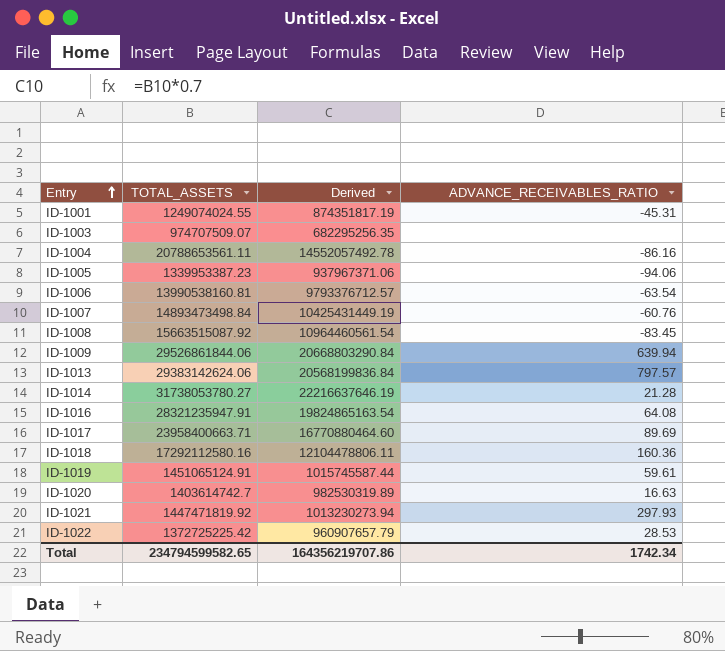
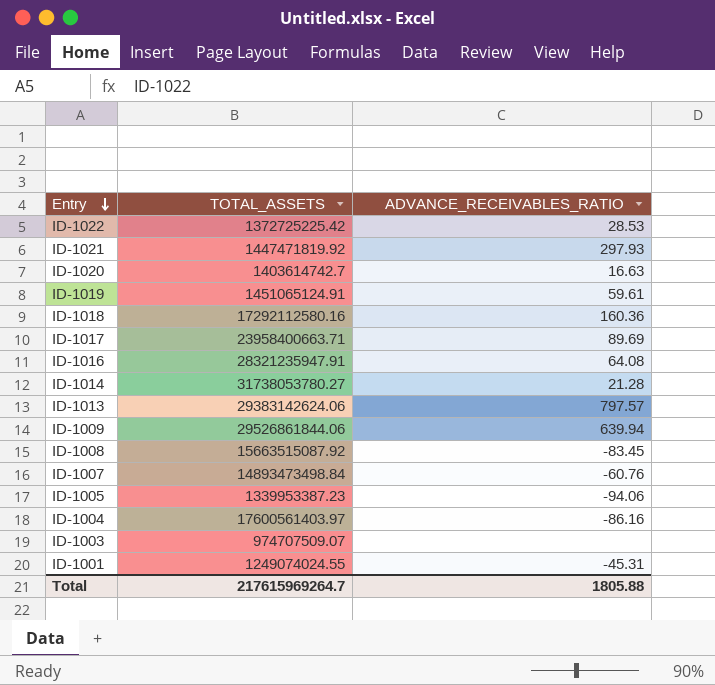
row order: Entry ascending -> Entry descending
column Derived | formula: [TOTAL_ASSETS] * 0.7 -> none
row ID-1006: 13990538160.81 | 9793376712.57 | -63.54 -> none
ID-1004 | TOTAL_ASSETS: 20788653561.11 -> 17600561403.97
Total | TOTAL_ASSETS: 234794599582.65 -> 217615969264.7
Total | ADVANCE_RECEIVABLES_RATIO: 1742.34 -> 1805.88

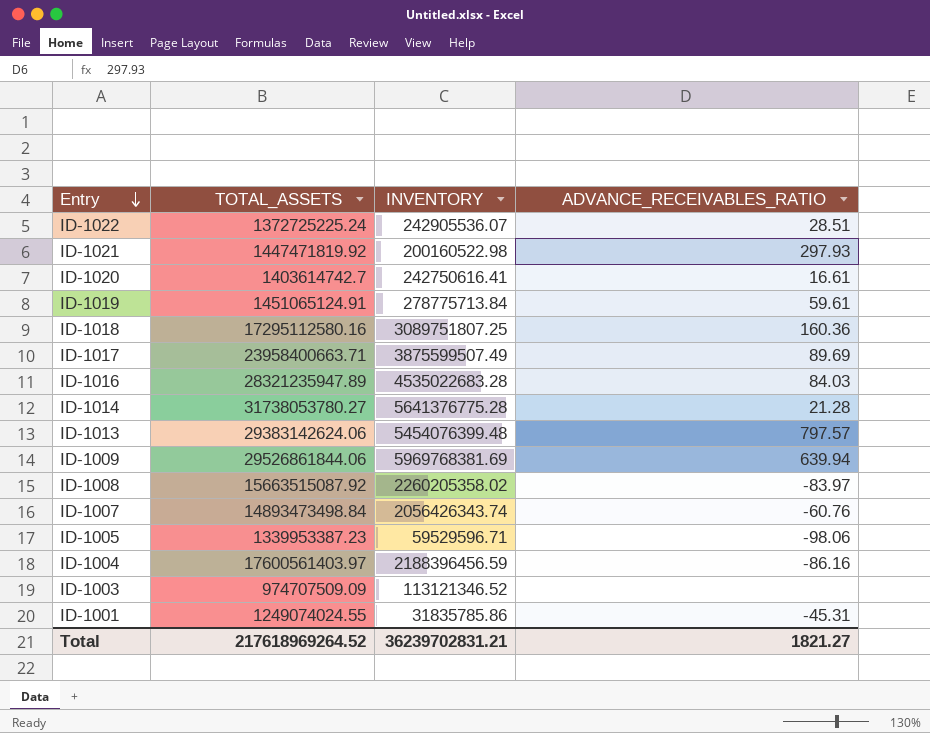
column INVENTORY | position: none -> 3
ID-1022 | TOTAL_ASSETS: 1372725225.42 -> 1372725225.24
ID-1022 | ADVANCE_RECEIVABLES_RATIO: 28.53 -> 28.51
ID-1020 | ADVANCE_RECEIVABLES_RATIO: 16.63 -> 16.61
ID-1018 | TOTAL_ASSETS: 17292112580.16 -> 17295112580.16
ID-1016 | TOTAL_ASSETS: 28321235947.91 -> 28321235947.89
ID-1016 | ADVANCE_RECEIVABLES_RATIO: 64.08 -> 84.03
ID-1008 | ADVANCE_RECEIVABLES_RATIO: -83.45 -> -83.97
ID-1005 | ADVANCE_RECEIVABLES_RATIO: -94.06 -> -98.06
ID-1003 | TOTAL_ASSETS: 974707509.07 -> 974707509.09
Total | TOTAL_ASSETS: 217615969264.7 -> 217618969264.52
Total | ADVANCE_RECEIVABLES_RATIO: 1805.88 -> 1821.27

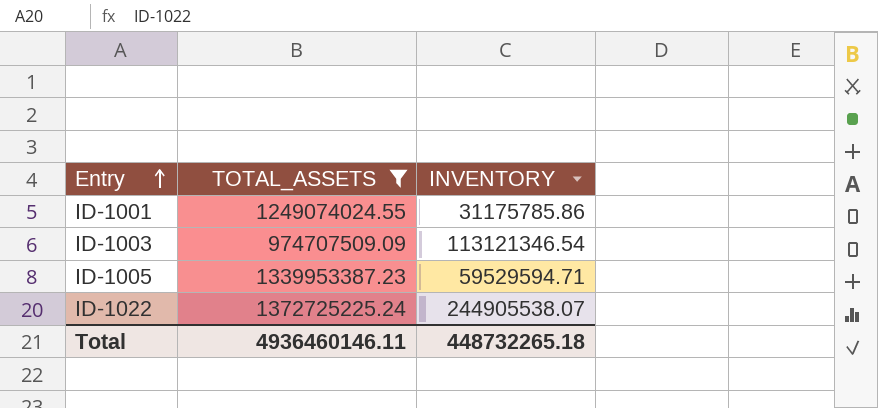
filter: none -> TOTAL_ASSETS <= 1372725225.24
row order: Entry descending -> Entry ascending
column ADVANCE_RECEIVABLES_RATIO | position: 4 -> none
ID-1001 | INVENTORY: 31835785.86 -> 31175785.86
ID-1003 | INVENTORY: 113121346.52 -> 113121346.54
ID-1005 | INVENTORY: 59529596.71 -> 59529594.71
ID-1022 | INVENTORY: 242905536.07 -> 244905538.07
Total | TOTAL_ASSETS: 217618969264.52 -> 4936460146.11
Total | INVENTORY: 36239702831.21 -> 448732265.18

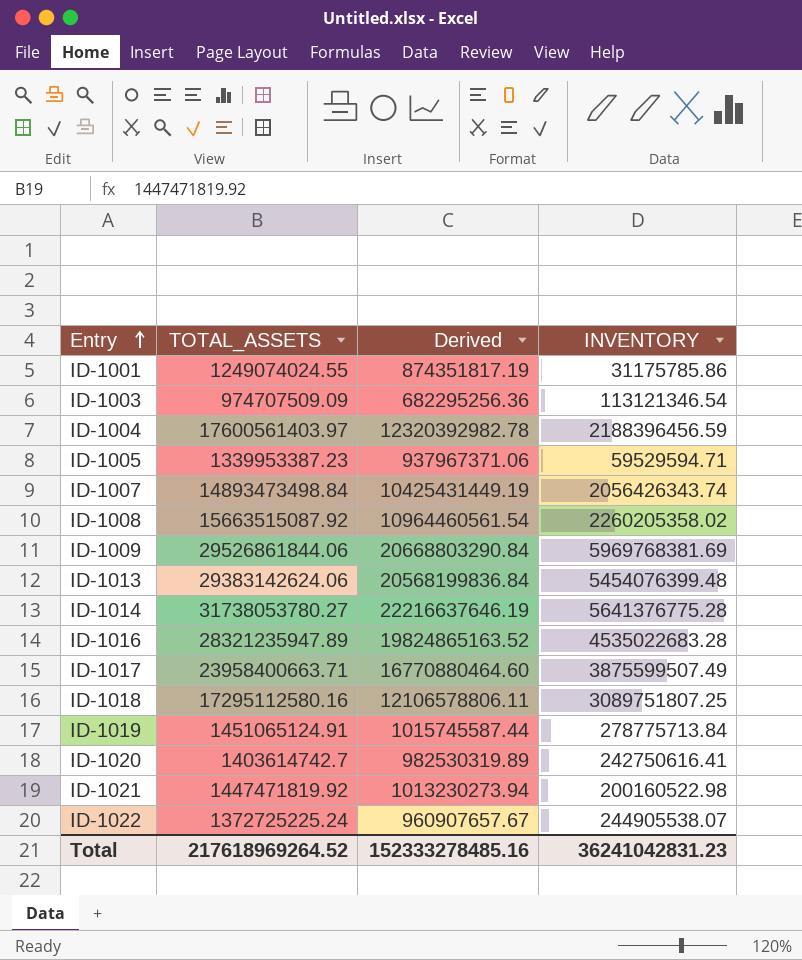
filter: TOTAL_ASSETS <= 1372725225.24 -> none
column Derived | formula: none -> [TOTAL_ASSETS] * 0.7
Total | TOTAL_ASSETS: 4936460146.11 -> 217618969264.52
Total | INVENTORY: 448732265.18 -> 36241042831.23

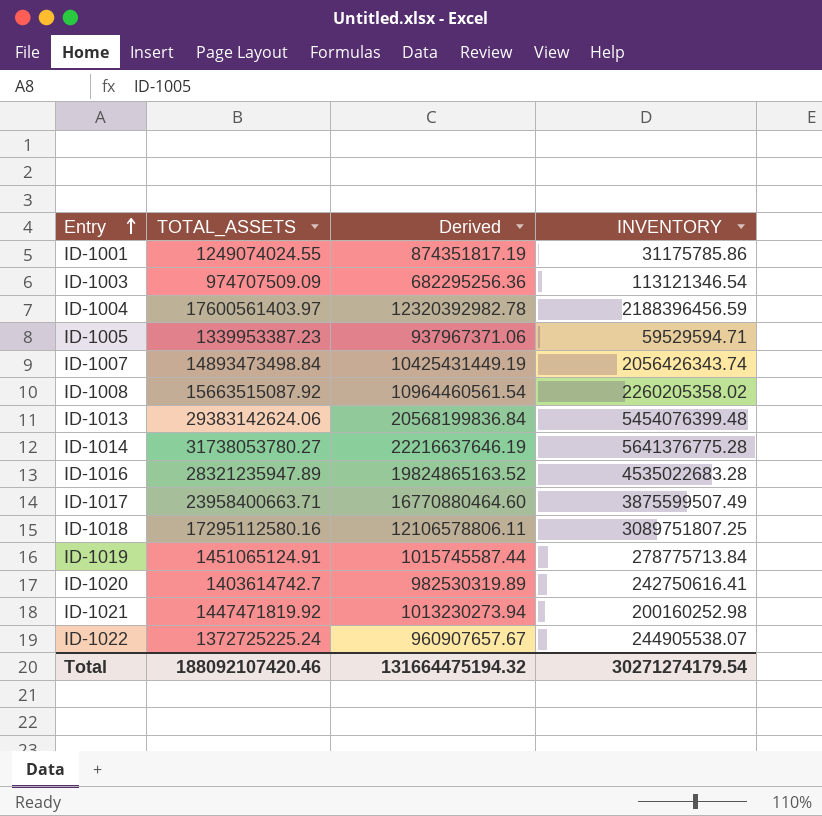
row ID-1009: 29526861844.06 | 20668803290.84 | 5969768381.69 -> none
ID-1021 | INVENTORY: 200160522.98 -> 200160252.98
Total | TOTAL_ASSETS: 217618969264.52 -> 188092107420.46
Total | Derived: 152333278485.16 -> 131664475194.32
Total | INVENTORY: 36241042831.23 -> 30271274179.54

